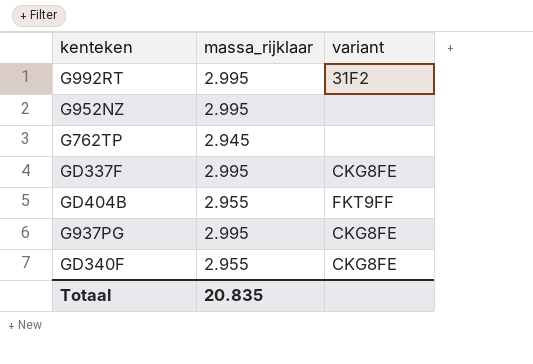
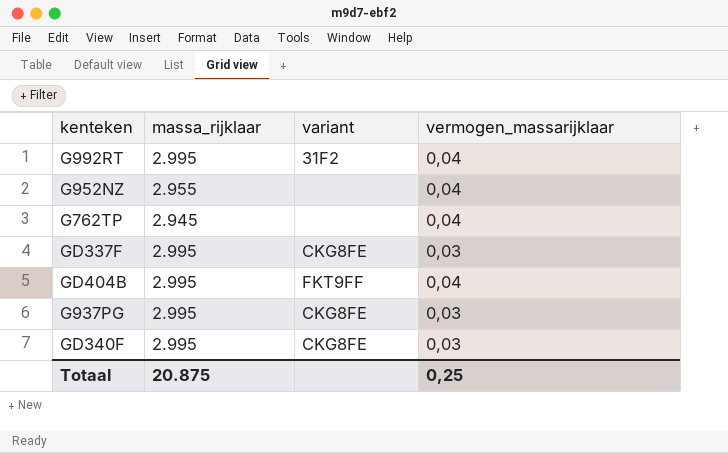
column vermogen_massarijklaar | position: none -> 4
G952NZ | massa_rijklaar: 2.995 -> 2.955
GD404B | massa_rijklaar: 2.955 -> 2.995
GD340F | massa_rijklaar: 2.955 -> 2.995
Totaal | massa_rijklaar: 20.835 -> 20.875

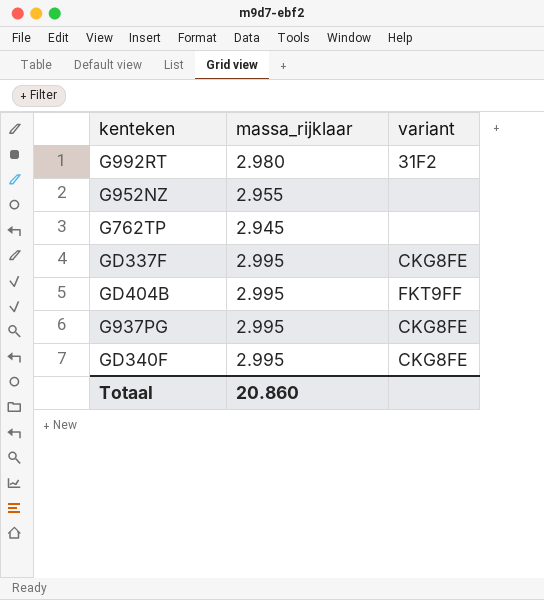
column vermogen_massarijklaar | position: 4 -> none
G992RT | massa_rijklaar: 2.995 -> 2.980
Totaal | massa_rijklaar: 20.875 -> 20.860

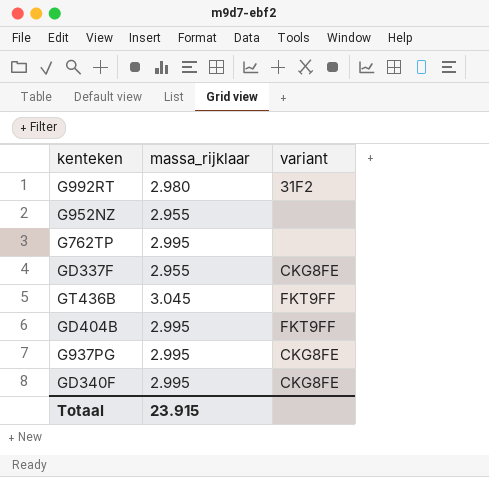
G762TP | massa_rijklaar: 2.945 -> 2.995
GD337F | massa_rijklaar: 2.995 -> 2.955
row GT436B: none -> 3.045 | FKT9FF
Totaal | massa_rijklaar: 20.860 -> 23.915

